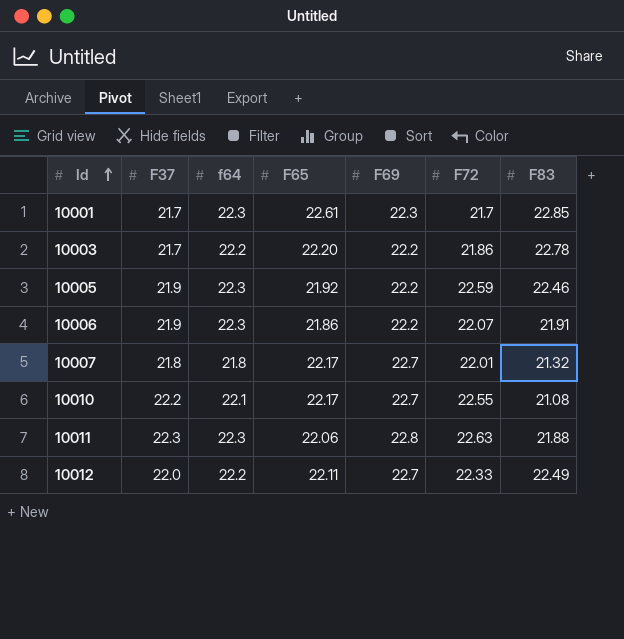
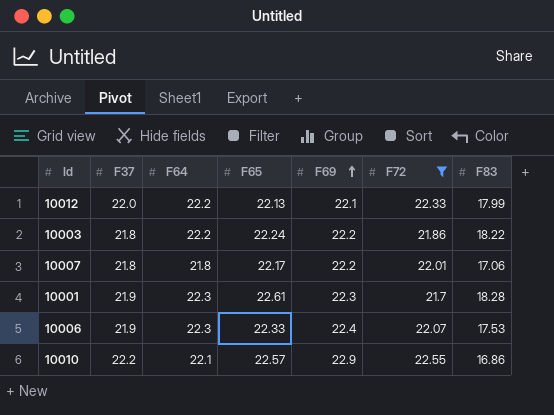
filter: none -> F72 <= 22.55
row order: Id ascending -> F69 ascending
column name: f64 -> F64
10012 | F65: 22.11 -> 22.13
10012 | F69: 22.7 -> 22.1
10012 | F83: 22.49 -> 17.99
10003 | F37: 21.7 -> 21.8
10003 | F65: 22.20 -> 22.24
10003 | F83: 22.78 -> 18.22
10007 | F69: 22.7 -> 22.2
10007 | F83: 21.32 -> 17.06
10001 | F37: 21.7 -> 21.9
10001 | F83: 22.85 -> 18.28
10006 | F65: 21.86 -> 22.33
10006 | F69: 22.2 -> 22.4
10006 | F83: 21.91 -> 17.53
10010 | F65: 22.17 -> 22.57
10010 | F69: 22.7 -> 22.9
10010 | F83: 21.08 -> 16.86

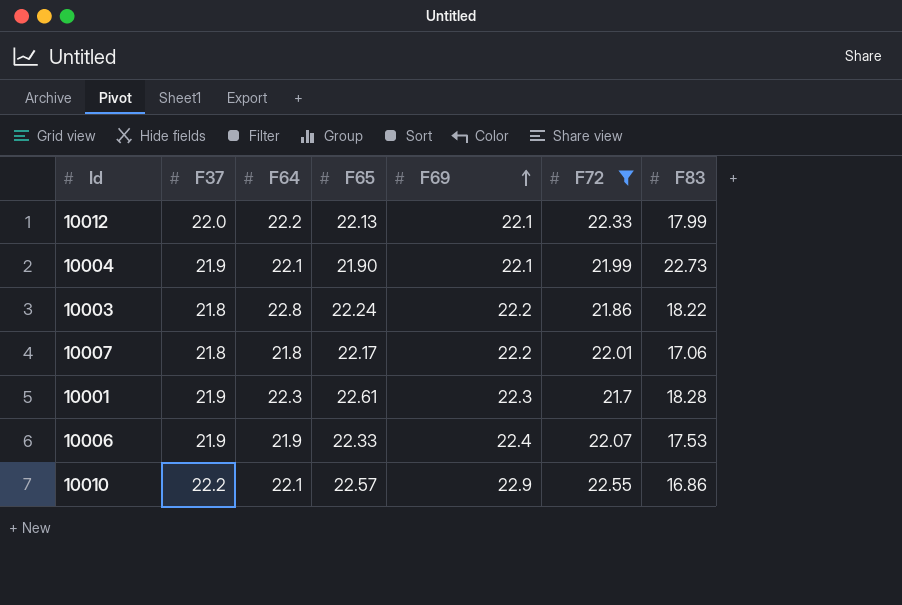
row 10004: none -> 21.9 | 22.1 | 21.90 | 22.1 | 21.99 | 22.73
10003 | F64: 22.2 -> 22.8
10006 | F64: 22.3 -> 21.9

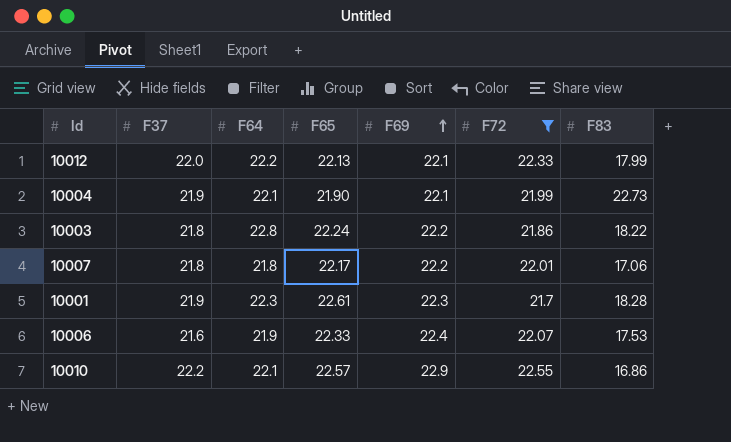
10006 | F37: 21.9 -> 21.6

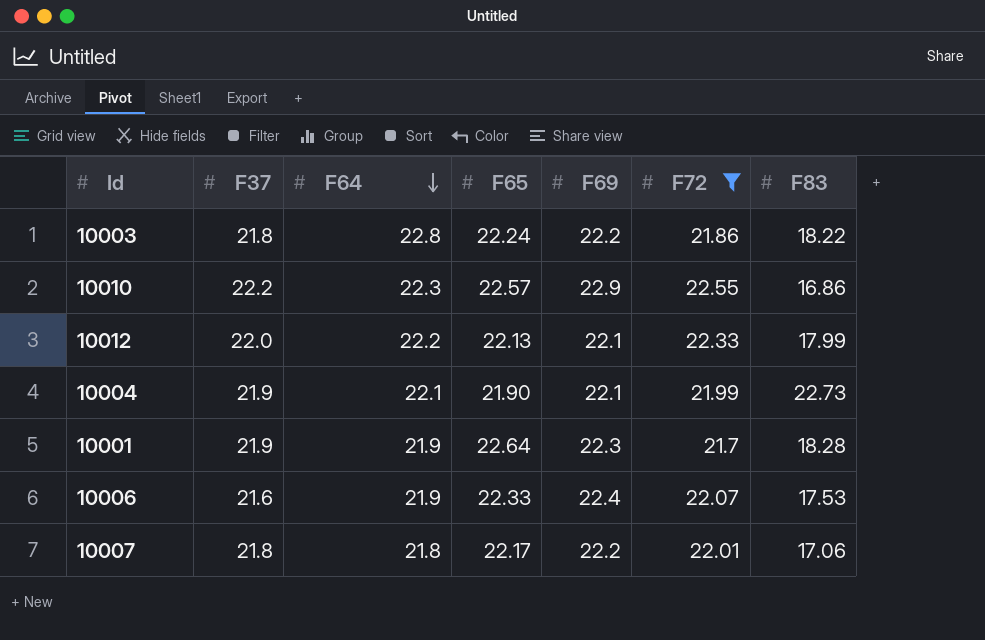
row order: F69 ascending -> F64 descending
10010 | F64: 22.1 -> 22.3
10001 | F64: 22.3 -> 21.9
10001 | F65: 22.61 -> 22.64

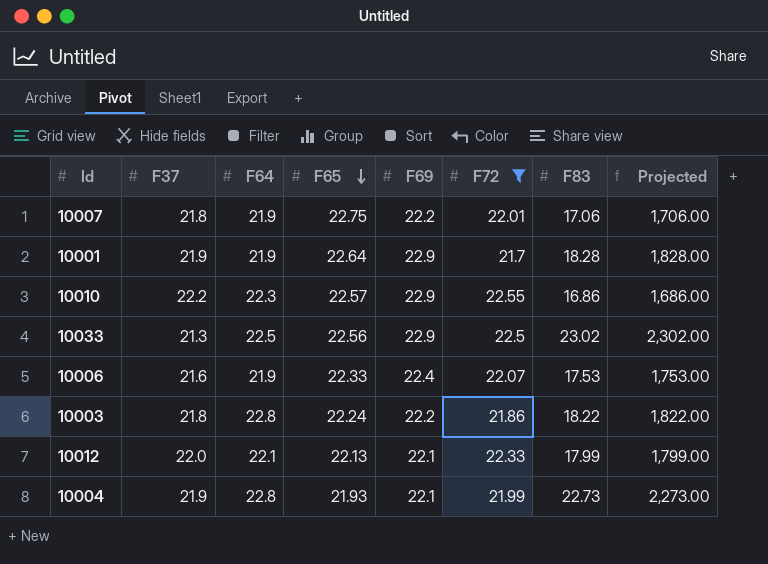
row order: F64 descending -> F65 descending
column Projected | formula: none -> [F83] * 100
10007 | F64: 21.8 -> 21.9
10007 | F65: 22.17 -> 22.75
10001 | F69: 22.3 -> 22.9
row 10033: none -> 21.3 | 22.5 | 22.56 | 22.9 | 22.5 | 23.02 | 2,302.00
10012 | F64: 22.2 -> 22.1
10004 | F64: 22.1 -> 22.8
10004 | F65: 21.90 -> 21.93

